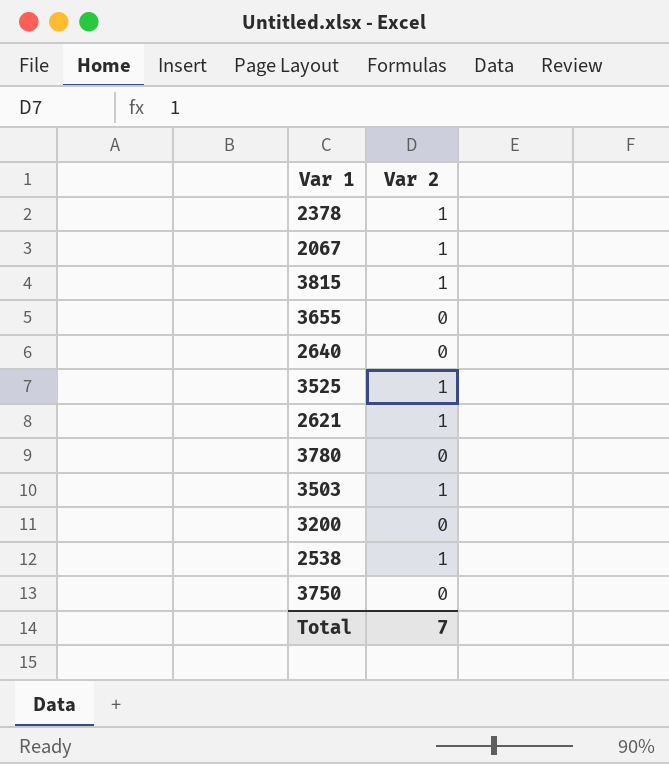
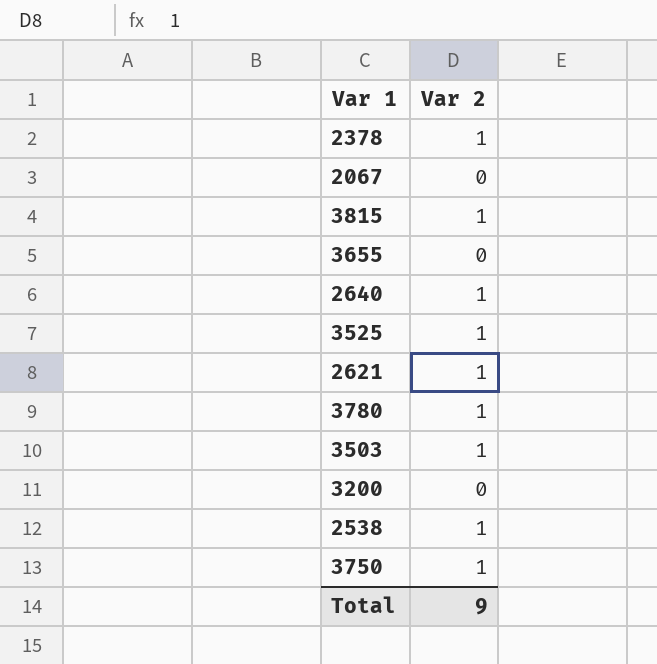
2067 | Var 2: 1 -> 0
2640 | Var 2: 0 -> 1
3780 | Var 2: 0 -> 1
3750 | Var 2: 0 -> 1
Total | Var 2: 7 -> 9

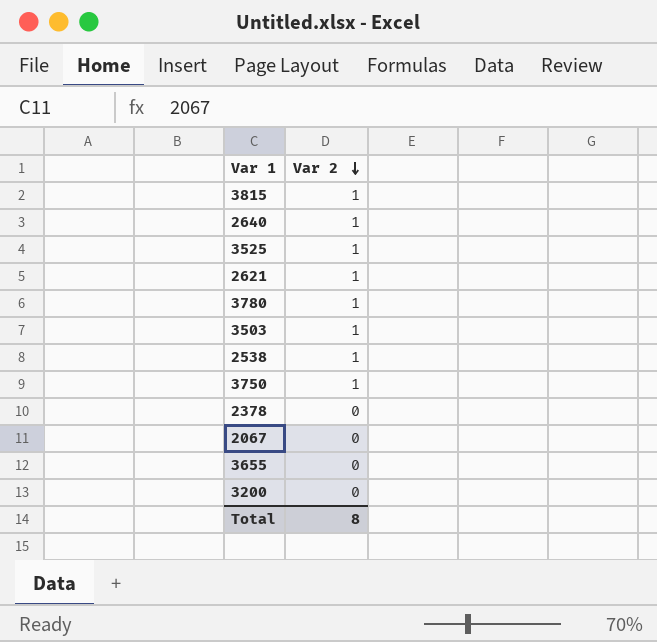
row order: none -> Var 2 descending
2378 | Var 2: 1 -> 0
Total | Var 2: 9 -> 8

